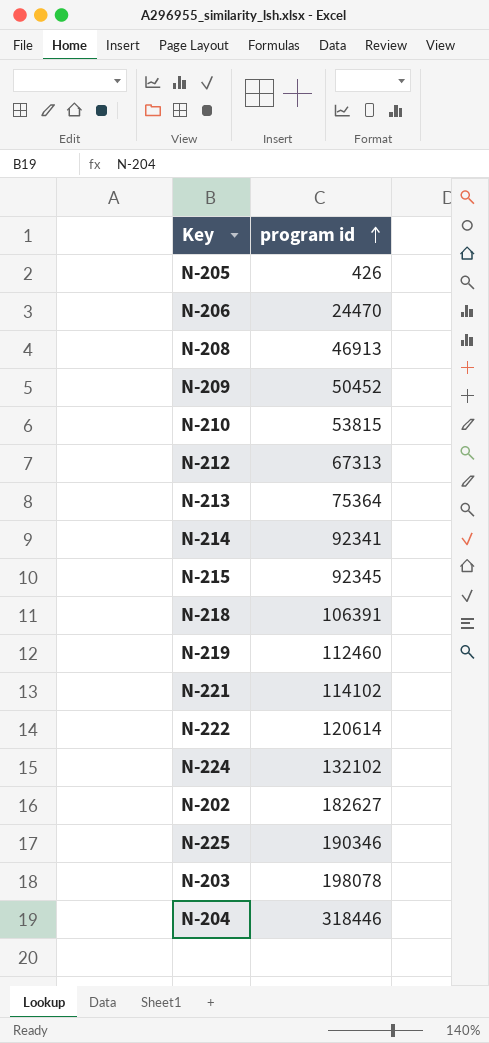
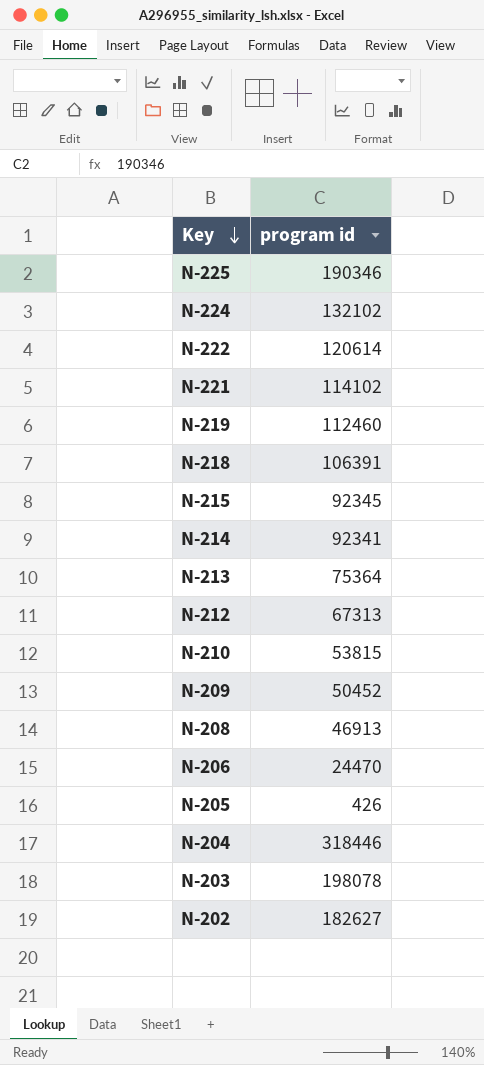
row order: program id ascending -> Key descending

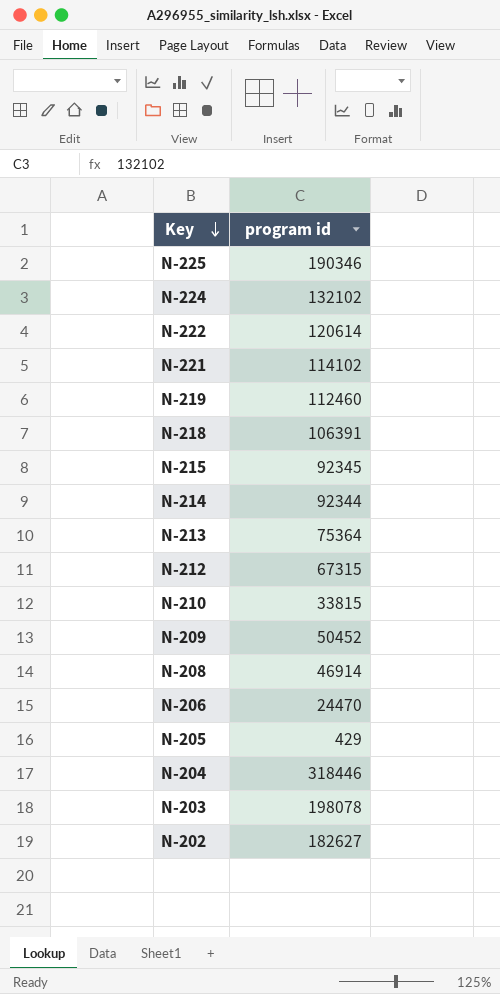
N-214 | program id: 92341 -> 92344
N-212 | program id: 67313 -> 67315
N-210 | program id: 53815 -> 33815
N-208 | program id: 46913 -> 46914
N-205 | program id: 426 -> 429

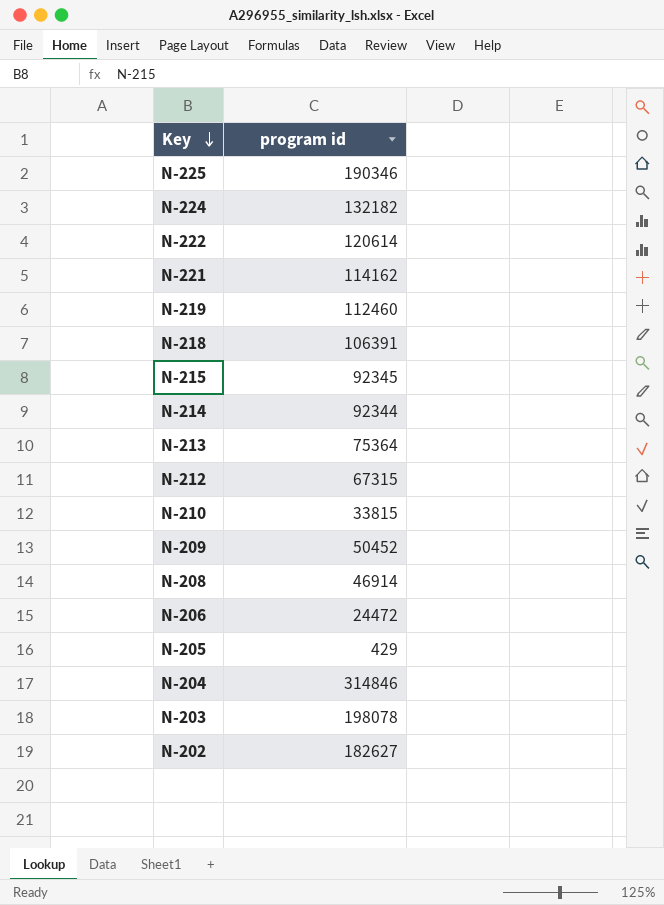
N-224 | program id: 132102 -> 132182
N-221 | program id: 114102 -> 114162
N-206 | program id: 24470 -> 24472
N-204 | program id: 318446 -> 314846

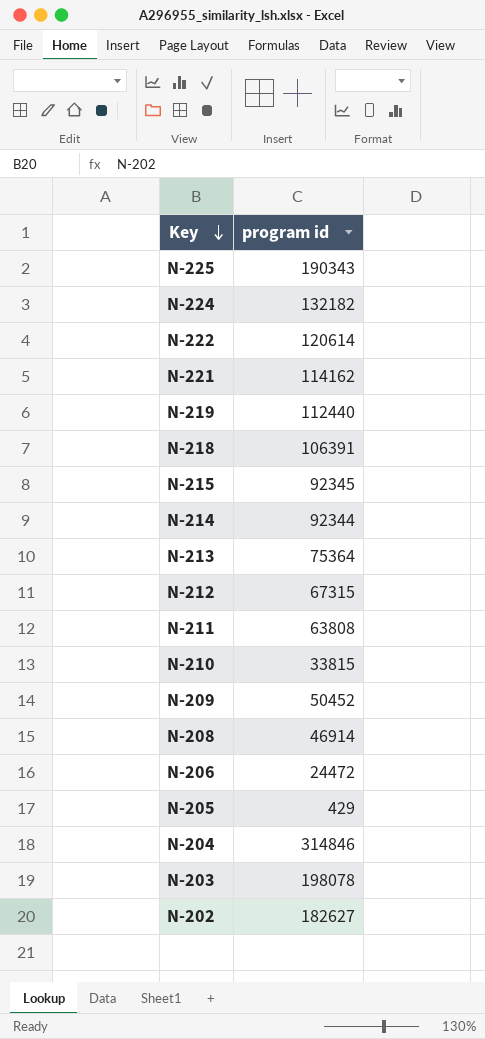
N-225 | program id: 190346 -> 190343
N-219 | program id: 112460 -> 112440
row N-211: none -> 63808

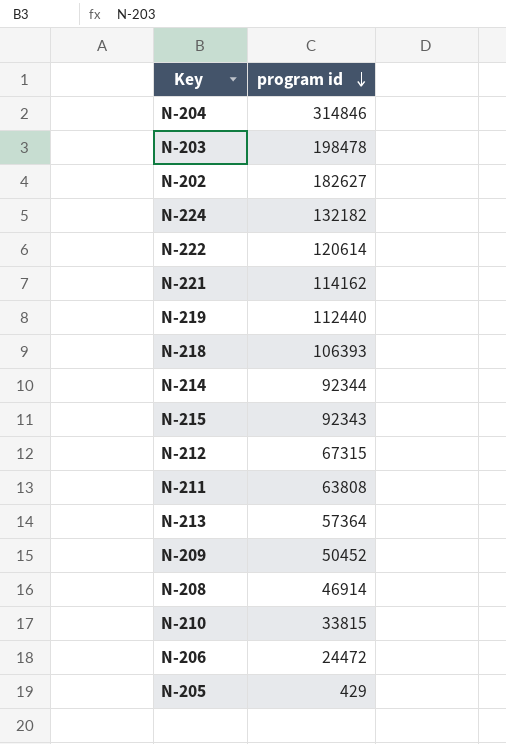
row order: Key descending -> program id descending
row N-225: 190343 -> none
N-203 | program id: 198078 -> 198478
N-218 | program id: 106391 -> 106393
N-215 | program id: 92345 -> 92343
N-213 | program id: 75364 -> 57364

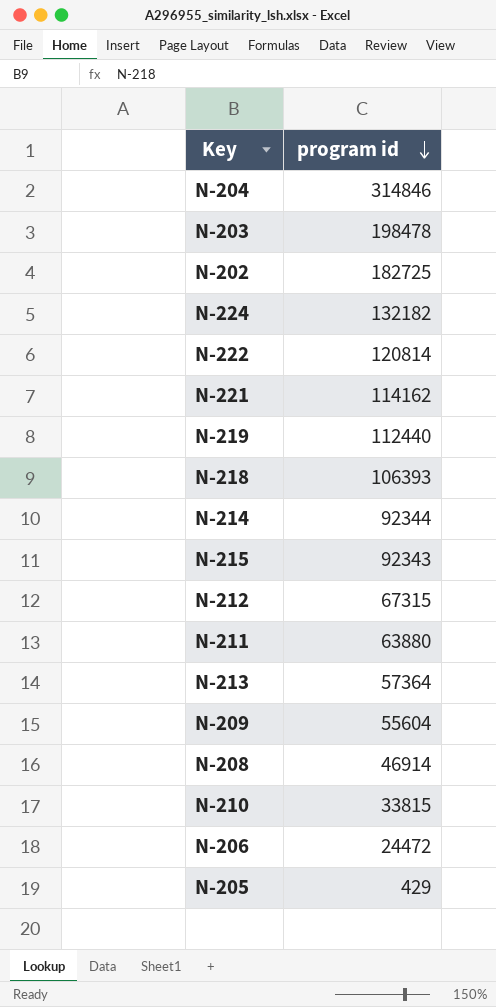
N-202 | program id: 182627 -> 182725
N-222 | program id: 120614 -> 120814
N-211 | program id: 63808 -> 63880
N-209 | program id: 50452 -> 55604

